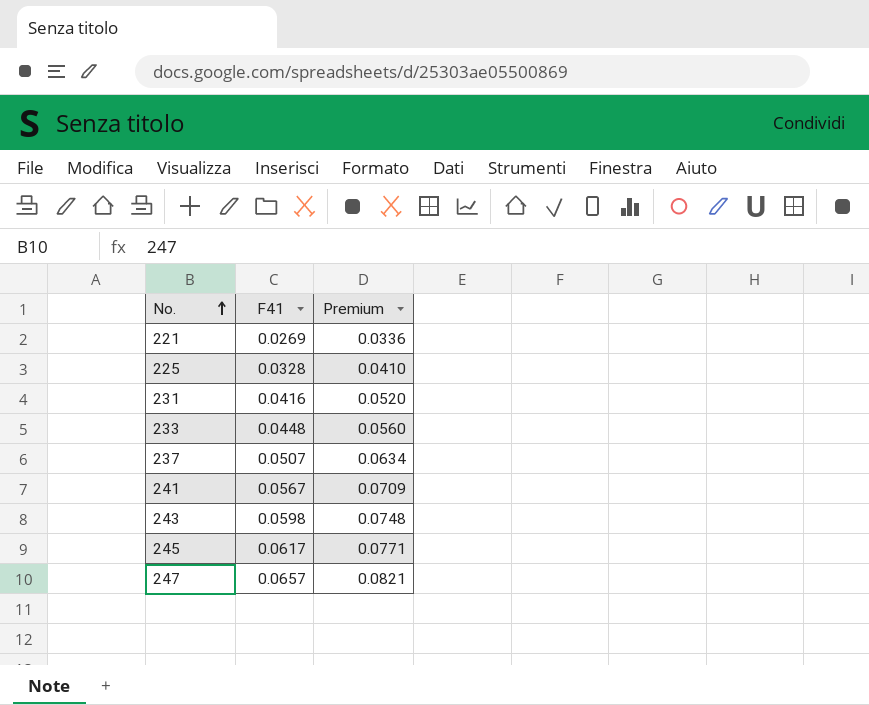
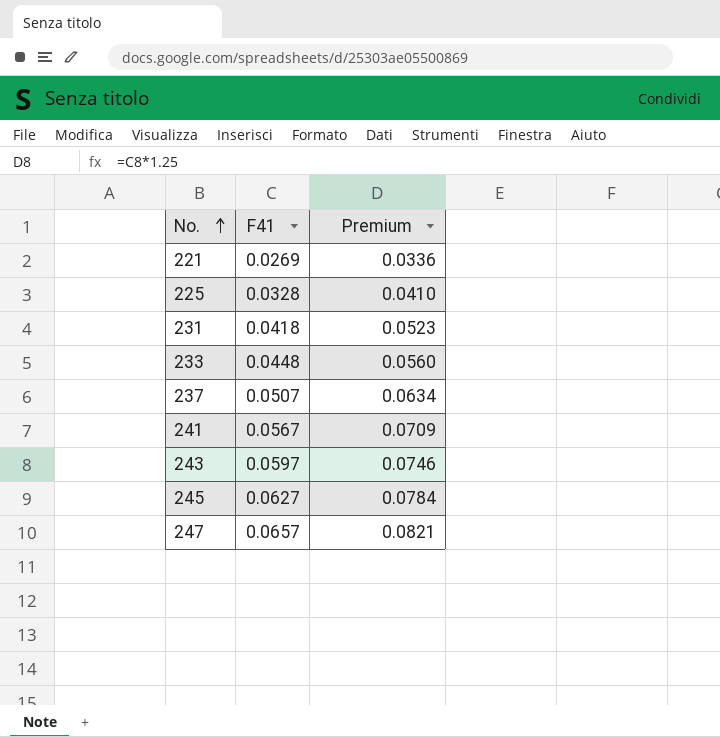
231 | F41: 0.0416 -> 0.0418
231 | Premium: 0.0520 -> 0.0523
243 | F41: 0.0598 -> 0.0597
243 | Premium: 0.0748 -> 0.0746
245 | F41: 0.0617 -> 0.0627
245 | Premium: 0.0771 -> 0.0784

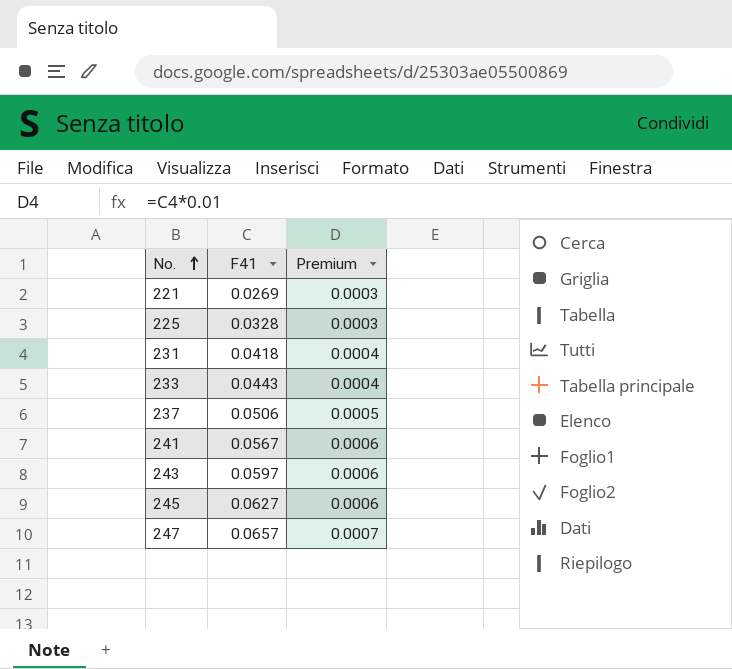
column Premium | formula: [F41] * 1.25 -> [F41] * 0.01
233 | F41: 0.0448 -> 0.0443
237 | F41: 0.0507 -> 0.0506

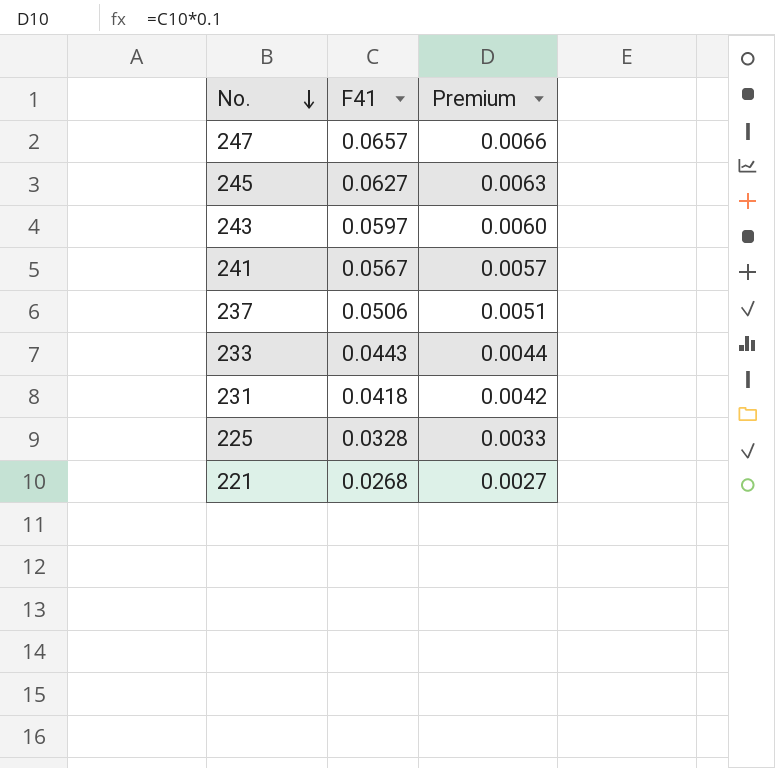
row order: No. ascending -> No. descending
column Premium | formula: [F41] * 0.01 -> [F41] * 0.1
221 | F41: 0.0269 -> 0.0268

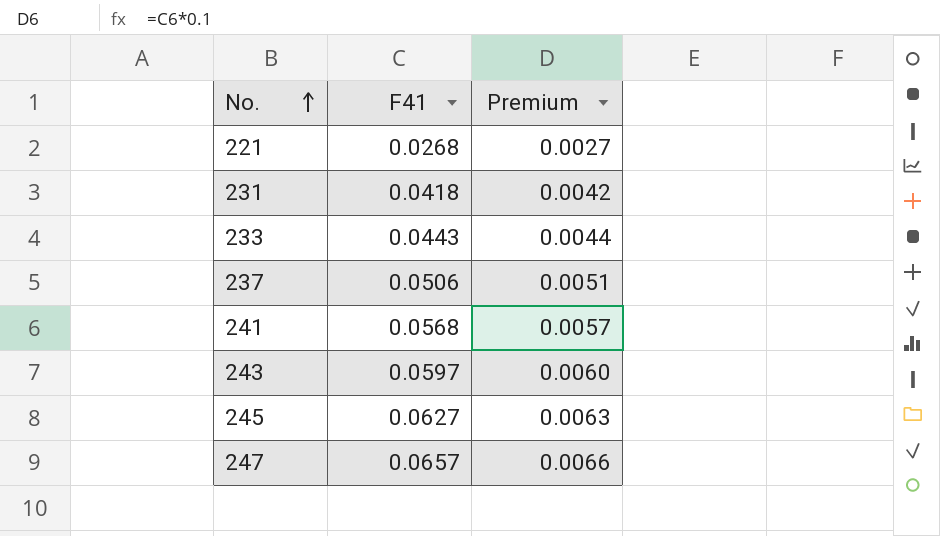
row order: No. descending -> No. ascending
row 225: 0.0328 | 0.0033 -> none
241 | F41: 0.0567 -> 0.0568

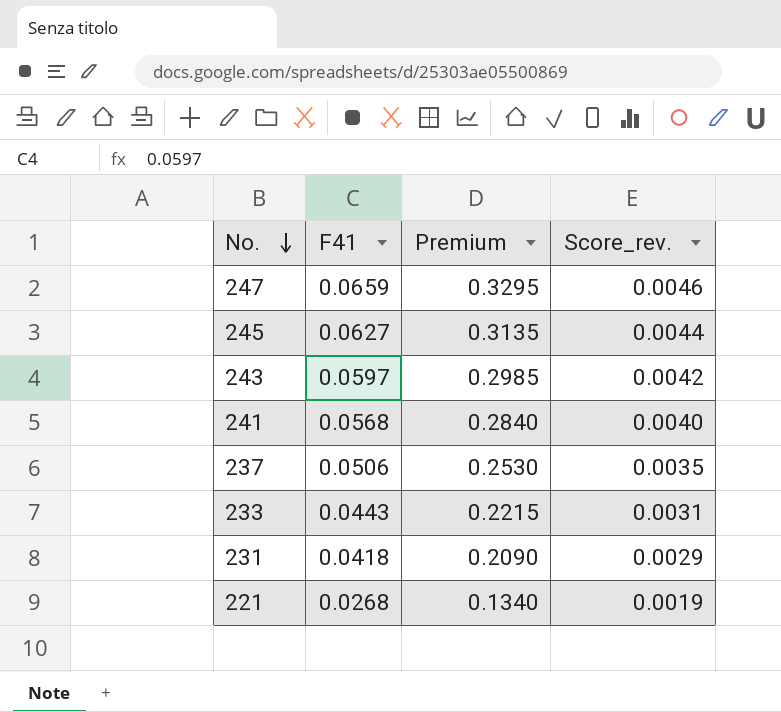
row order: No. ascending -> No. descending
column Premium | formula: [F41] * 0.1 -> [F41] * 5
column Score_rev. | formula: none -> [F41] * 0.07
247 | F41: 0.0657 -> 0.0659

